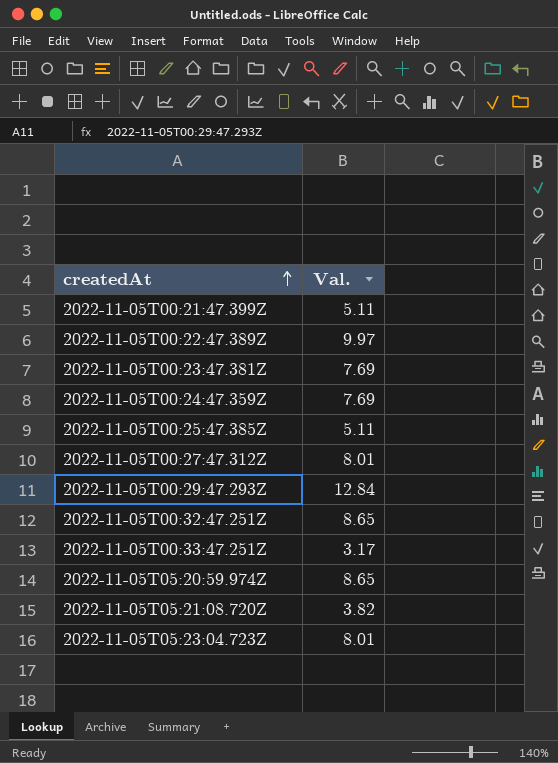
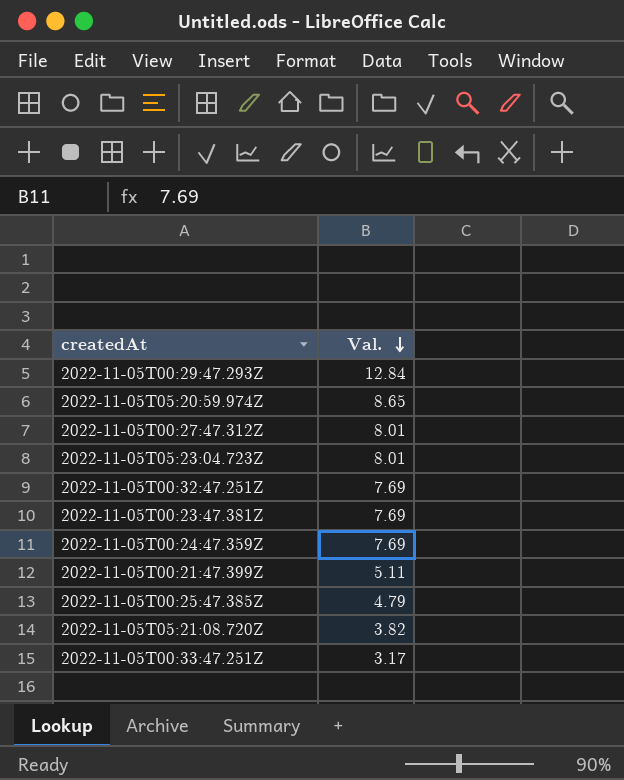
row order: createdAt ascending -> Val. descending
row 2022-11-05T00:22:47.389Z: 9.97 -> none
2022-11-05T00:32:47.251Z | Val.: 8.65 -> 7.69
2022-11-05T00:25:47.385Z | Val.: 5.11 -> 4.79

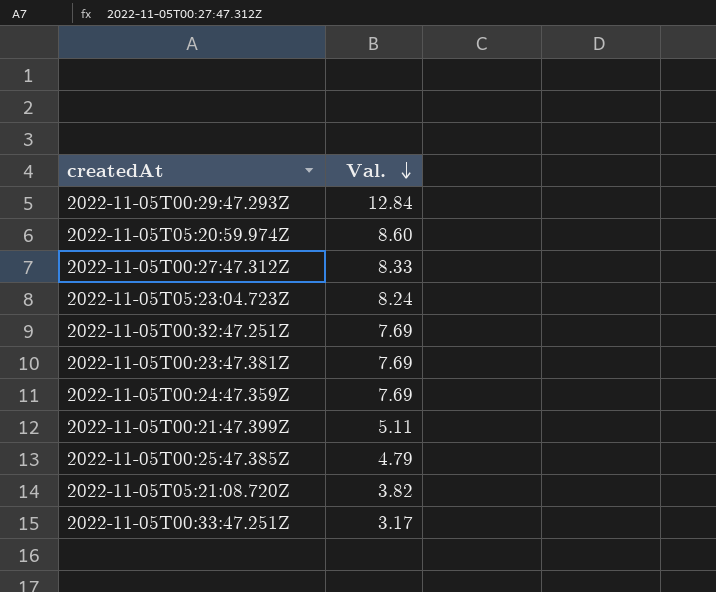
2022-11-05T05:20:59.974Z | Val.: 8.65 -> 8.60
2022-11-05T00:27:47.312Z | Val.: 8.01 -> 8.33
2022-11-05T05:23:04.723Z | Val.: 8.01 -> 8.24

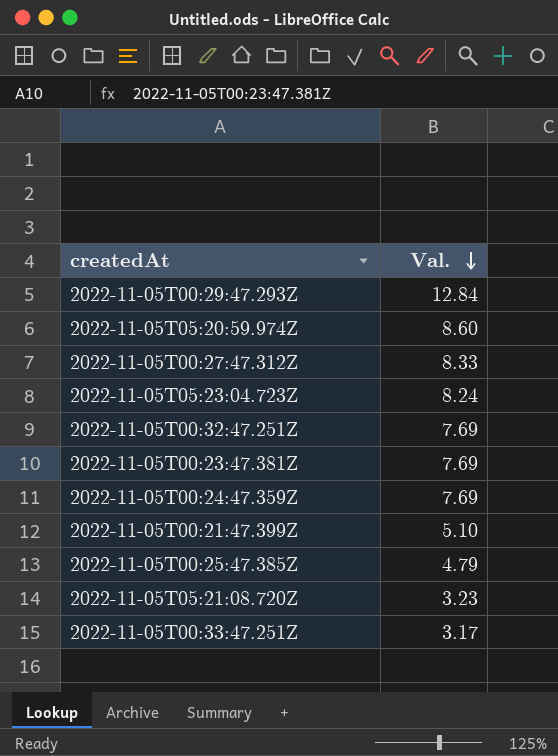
2022-11-05T00:21:47.399Z | Val.: 5.11 -> 5.10
2022-11-05T05:21:08.720Z | Val.: 3.82 -> 3.23

